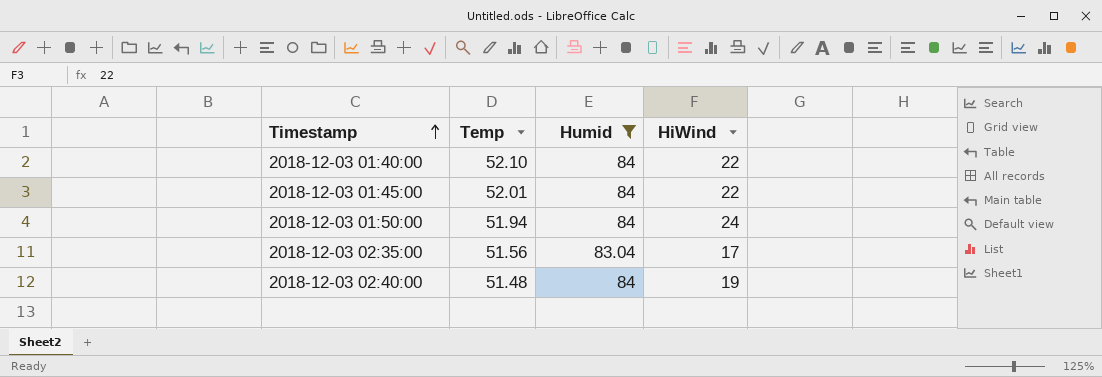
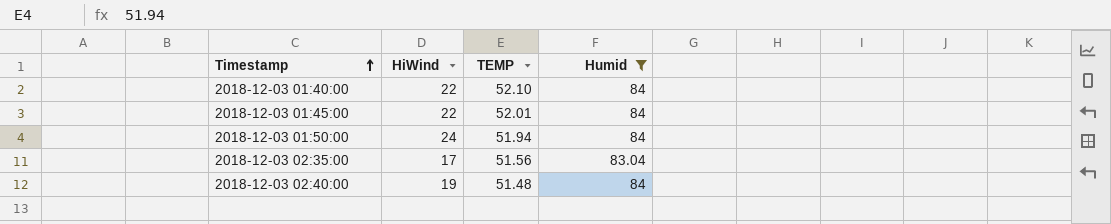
column HiWind | position: 4 -> 2
column name: Temp -> TEMP

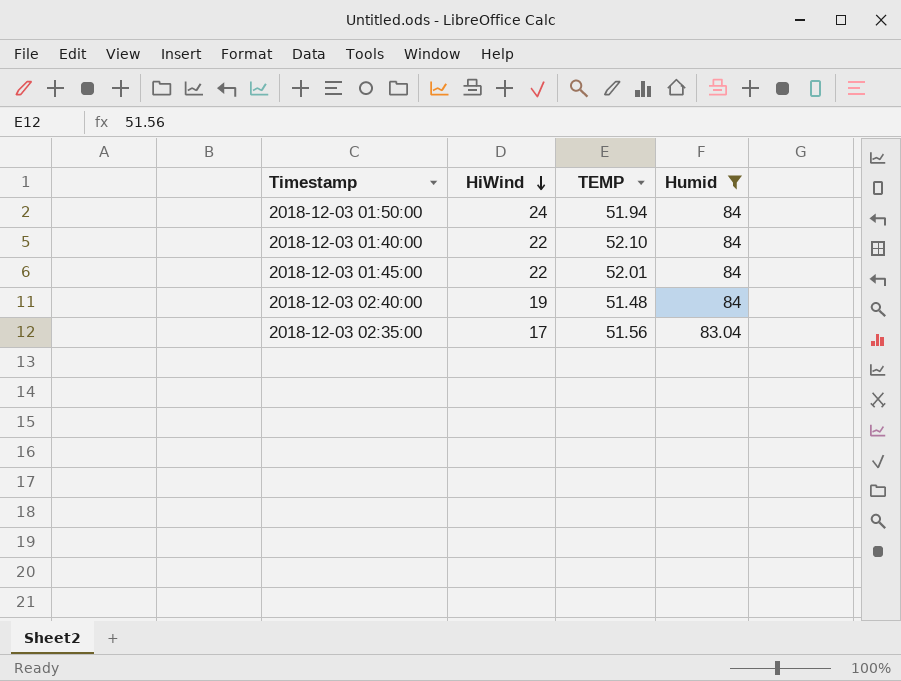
row order: Timestamp ascending -> HiWind descending

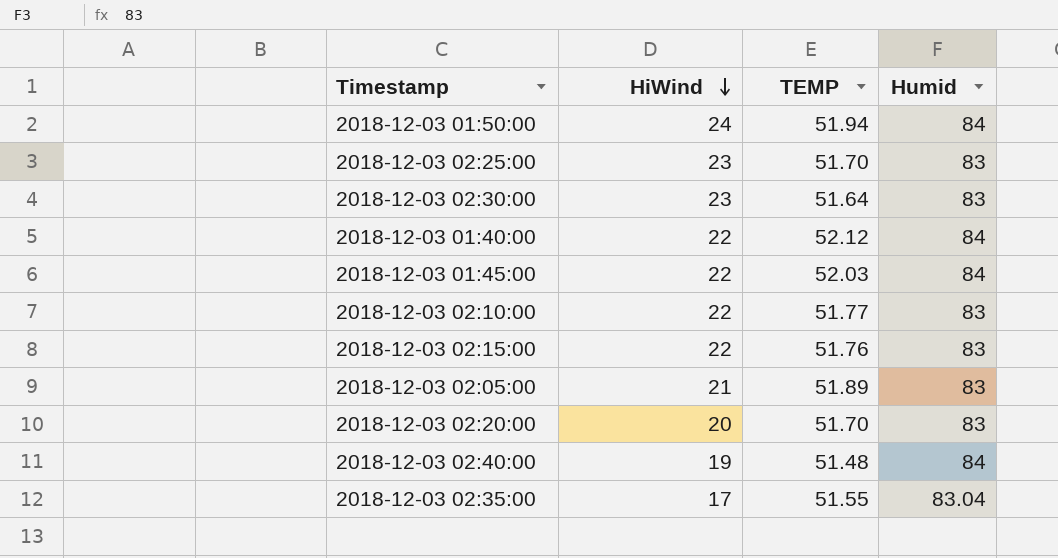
filter: Humid != 83 -> none
2018-12-03 01:40:00 | TEMP: 52.10 -> 52.12
2018-12-03 01:45:00 | TEMP: 52.01 -> 52.03
2018-12-03 02:35:00 | TEMP: 51.56 -> 51.55

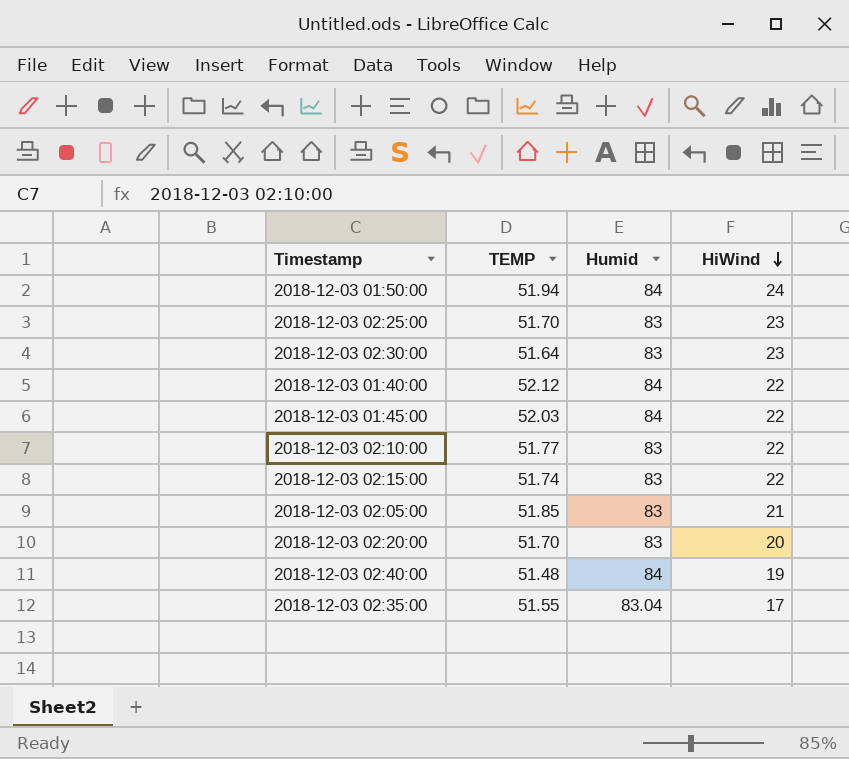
column HiWind | position: 2 -> 4
2018-12-03 02:15:00 | TEMP: 51.76 -> 51.74
2018-12-03 02:05:00 | TEMP: 51.89 -> 51.85

